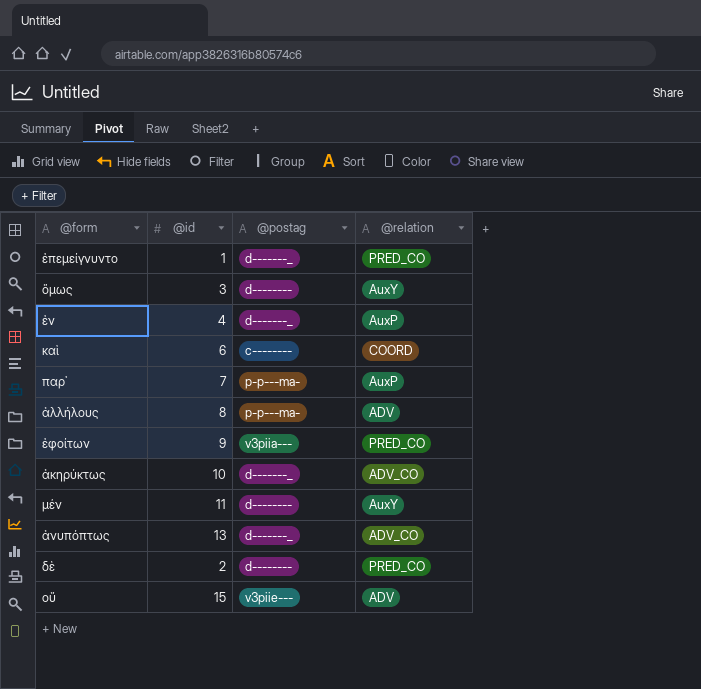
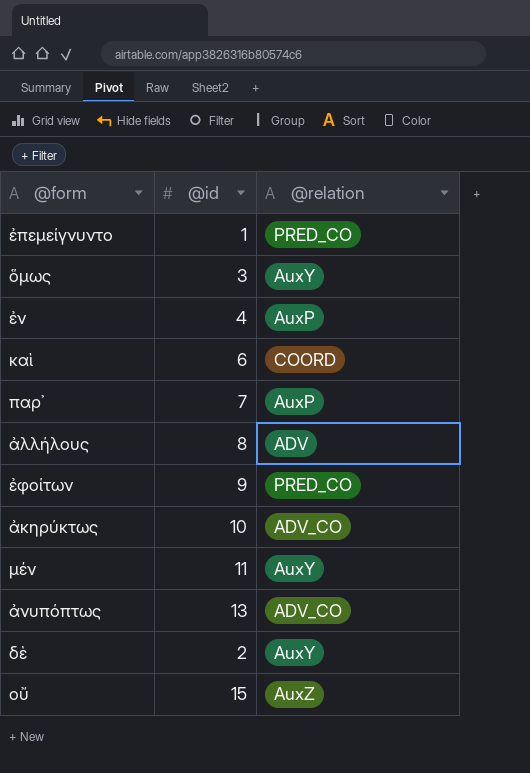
column @postag | position: 3 -> none
δὲ | @relation: PRED_CO -> AuxY
οὔ | @relation: ADV -> AuxZ

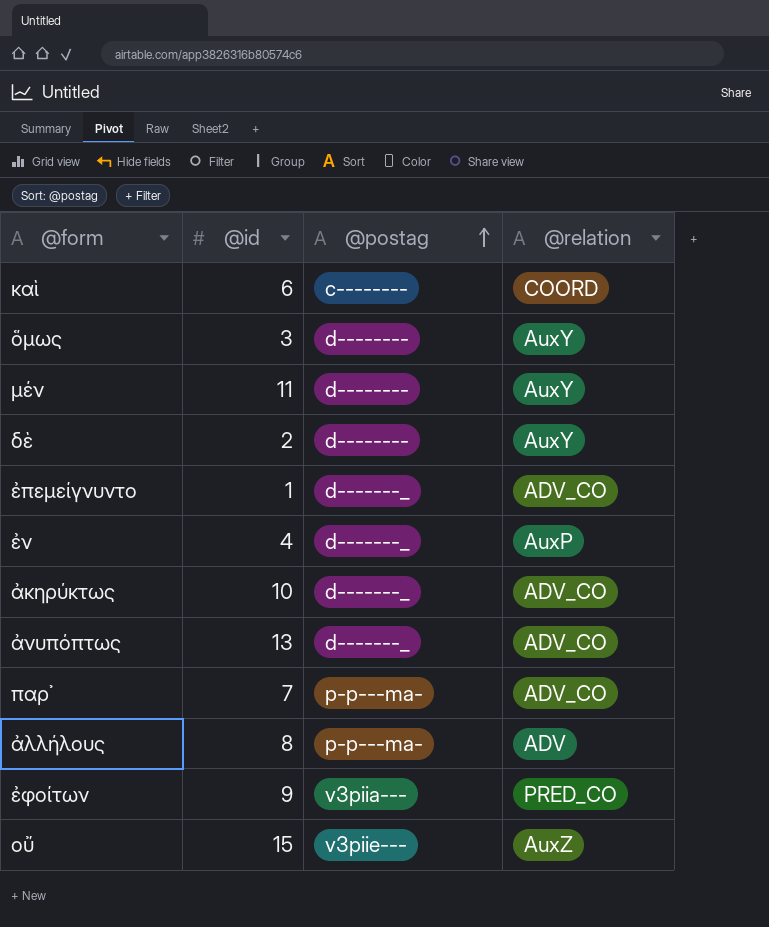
row order: none -> @postag ascending
column @postag | position: none -> 3
ἐπεμείγνυντο | @relation: PRED_CO -> ADV_CO
παρ᾽ | @relation: AuxP -> ADV_CO

